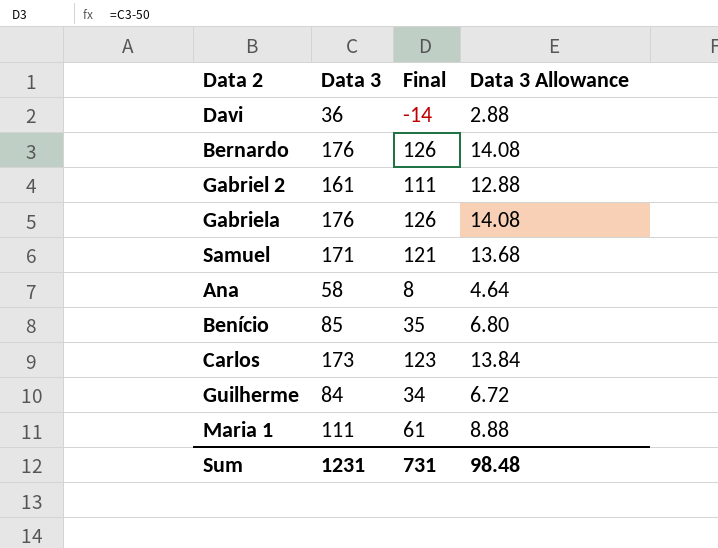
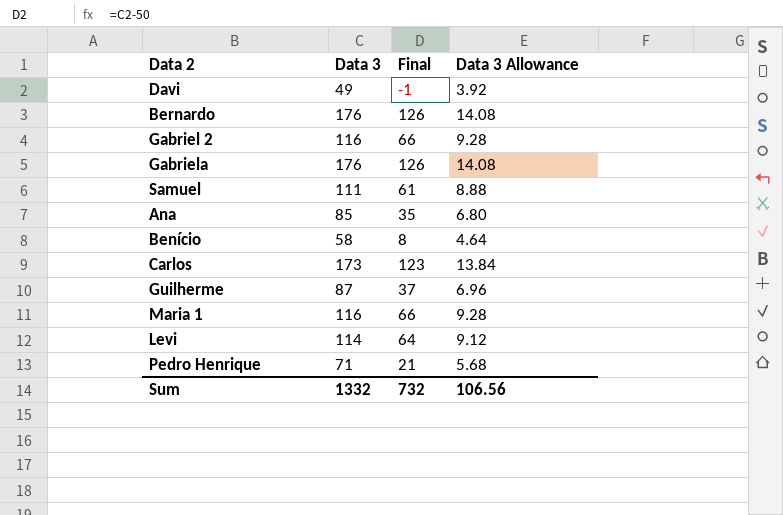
Davi | Data 3: 36 -> 49
Davi | Final: -14 -> -1
Davi | Data 3 Allowance: 2.88 -> 3.92
Gabriel 2 | Data 3: 161 -> 116
Gabriel 2 | Final: 111 -> 66
Gabriel 2 | Data 3 Allowance: 12.88 -> 9.28
Samuel | Data 3: 171 -> 111
Samuel | Final: 121 -> 61
Samuel | Data 3 Allowance: 13.68 -> 8.88
Ana | Data 3: 58 -> 85
Ana | Final: 8 -> 35
Ana | Data 3 Allowance: 4.64 -> 6.80
Benício | Data 3: 85 -> 58
Benício | Final: 35 -> 8
Benício | Data 3 Allowance: 6.80 -> 4.64
Guilherme | Data 3: 84 -> 87
Guilherme | Final: 34 -> 37
Guilherme | Data 3 Allowance: 6.72 -> 6.96
Maria 1 | Data 3: 111 -> 116
Maria 1 | Final: 61 -> 66
Maria 1 | Data 3 Allowance: 8.88 -> 9.28
row Levi: none -> 114 | 64 | 9.12
row Pedro Henrique: none -> 71 | 21 | 5.68
Sum | Data 3: 1231 -> 1332
Sum | Final: 731 -> 732
Sum | Data 3 Allowance: 98.48 -> 106.56

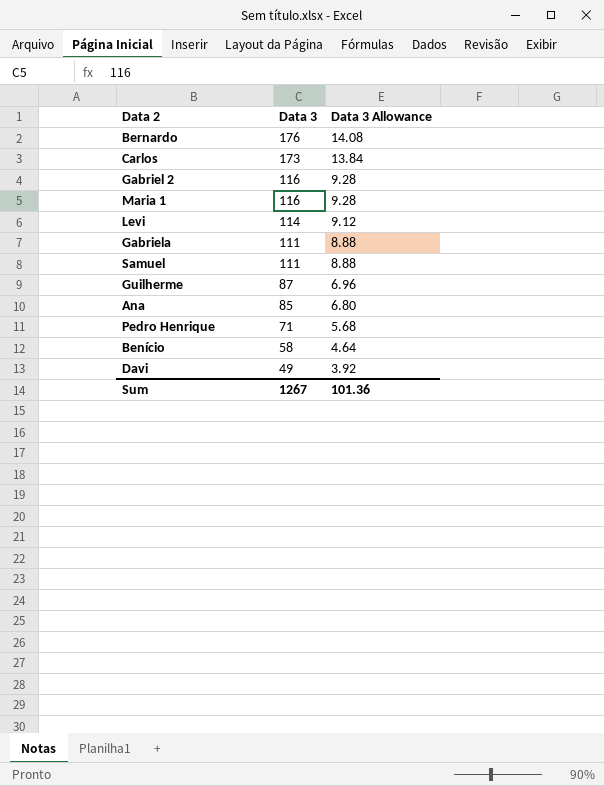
row order: none -> Data 3 descending
column Final | formula: [Data 3] - 50 -> none
Gabriela | Data 3: 176 -> 111
Gabriela | Data 3 Allowance: 14.08 -> 8.88
Sum | Data 3: 1332 -> 1267
Sum | Data 3 Allowance: 106.56 -> 101.36

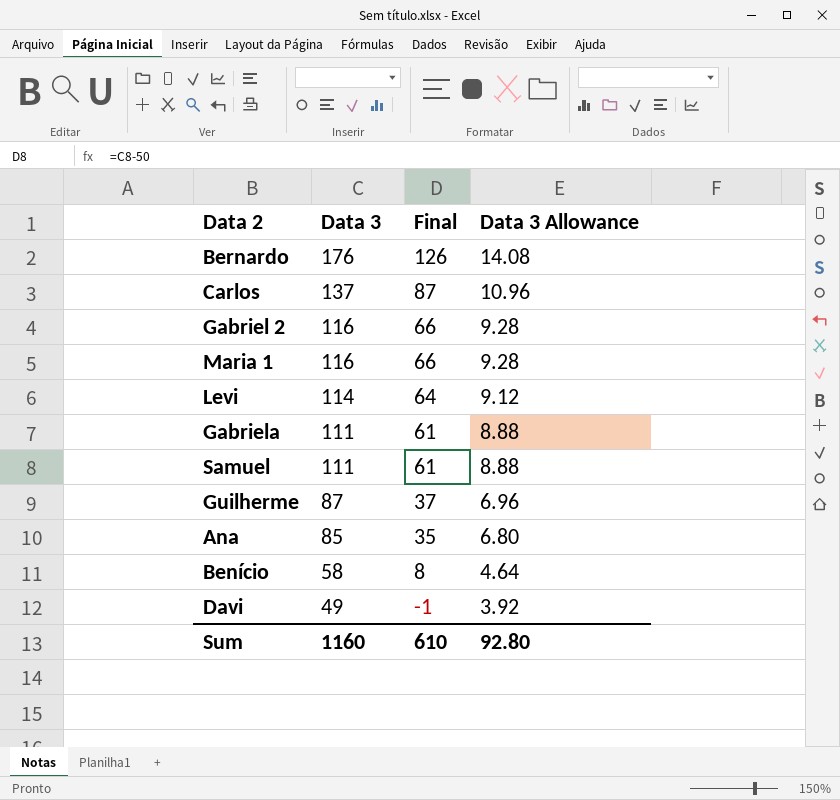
column Final | formula: none -> [Data 3] - 50
row Pedro Henrique: 71 | 5.68 -> none
Carlos | Data 3: 173 -> 137
Carlos | Data 3 Allowance: 13.84 -> 10.96
Sum | Data 3: 1267 -> 1160
Sum | Data 3 Allowance: 101.36 -> 92.80

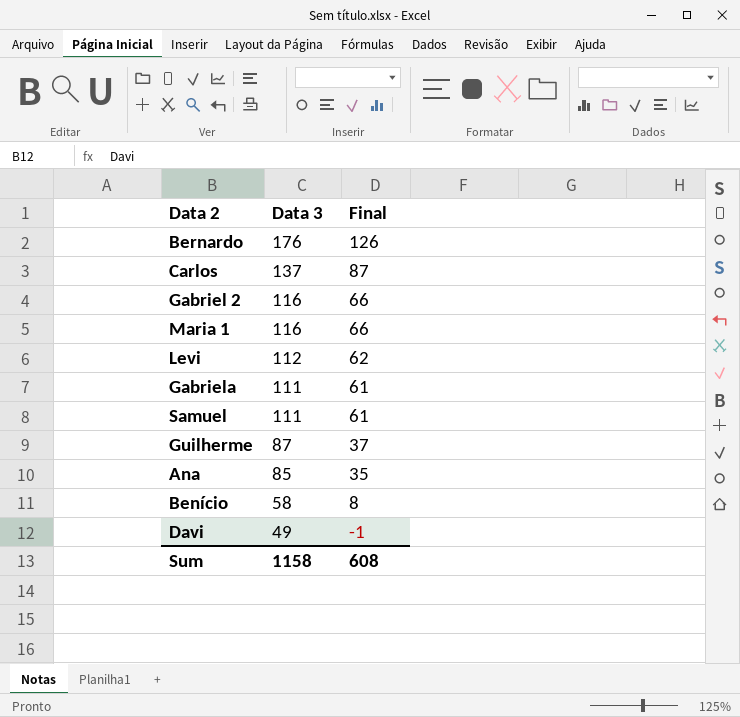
column Data 3 Allowance | formula: [Data 3] * 0.08 -> none
Levi | Data 3: 114 -> 112
Levi | Final: 64 -> 62
Sum | Data 3: 1160 -> 1158
Sum | Final: 610 -> 608

